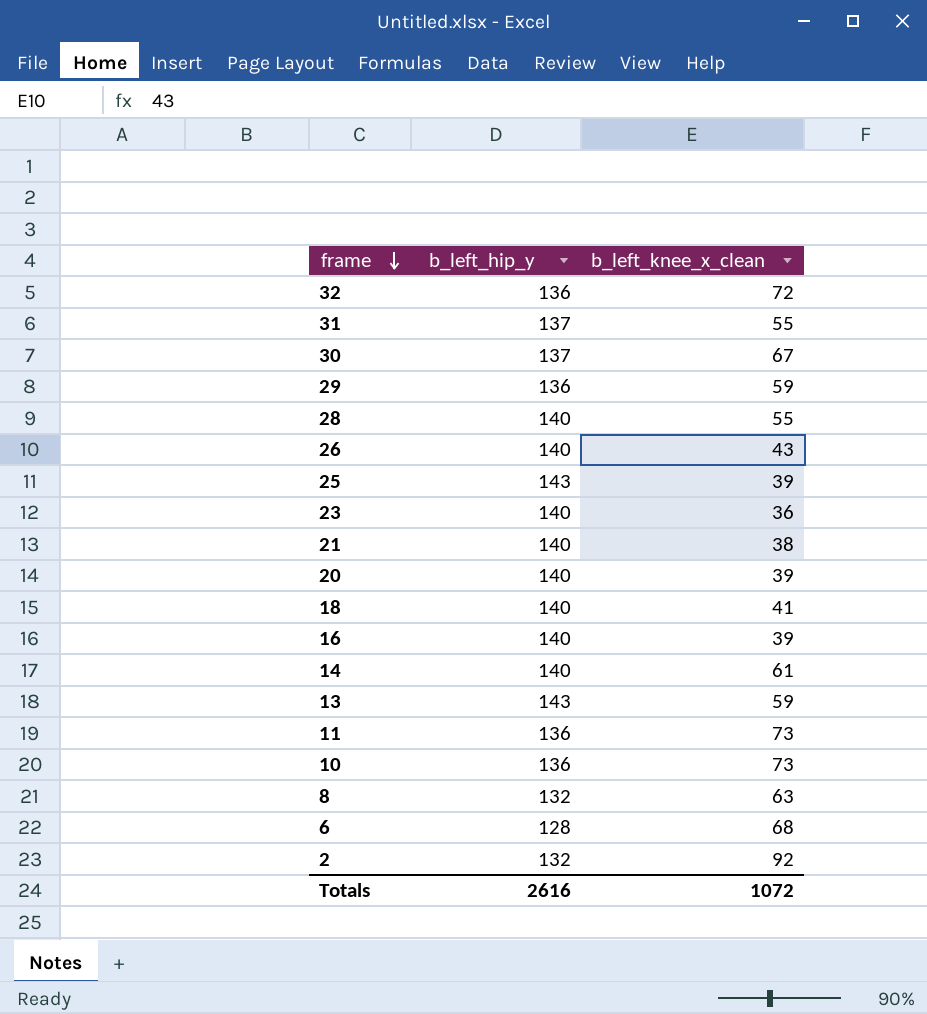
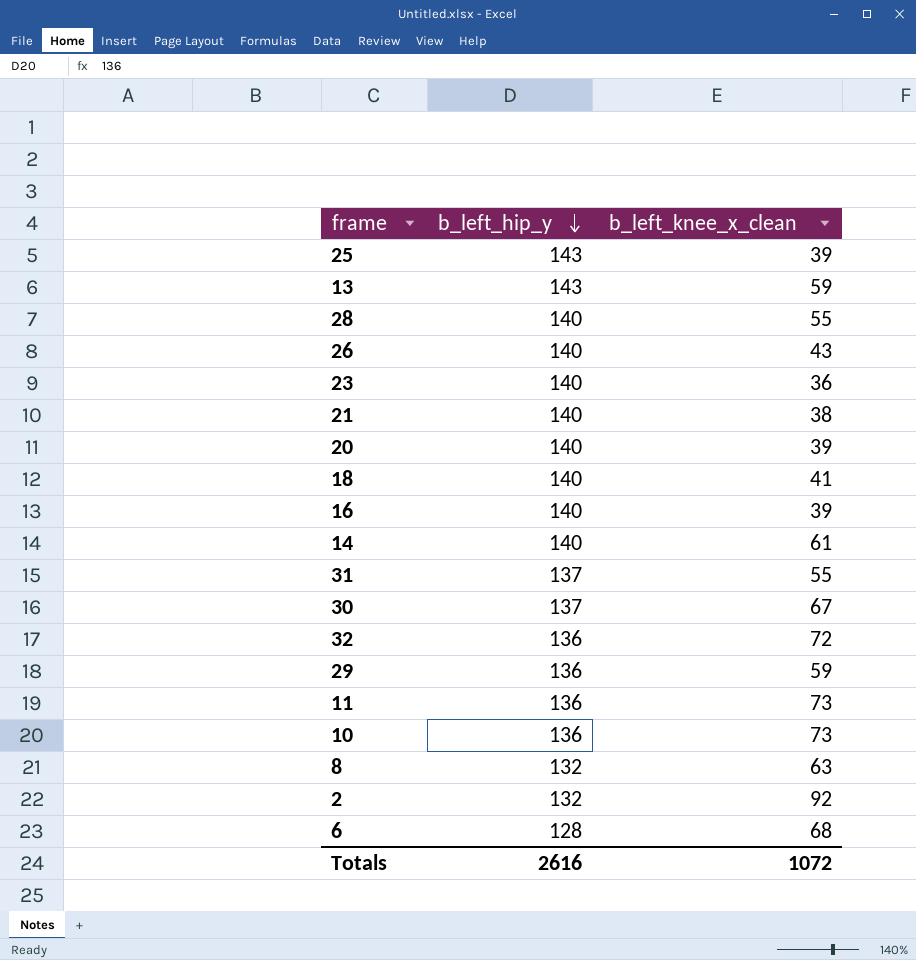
row order: frame descending -> b_left_hip_y descending

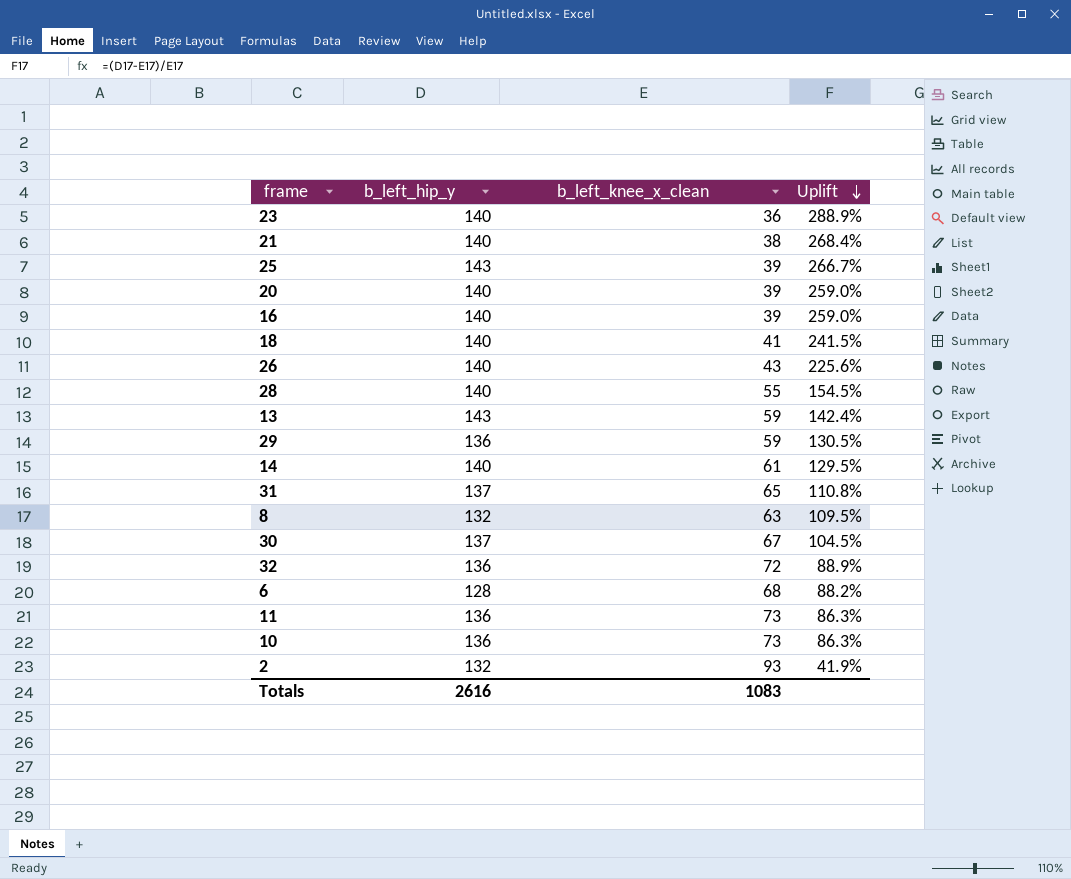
row order: b_left_hip_y descending -> Uplift descending
column Uplift | formula: none -> ([b_left_hip_y] - [b_left_knee_x_clean]) / [b_left_knee_x_clean]
31 | b_left_knee_x_clean: 55 -> 65
2 | b_left_knee_x_clean: 92 -> 93
Totals | b_left_knee_x_clean: 1072 -> 1083

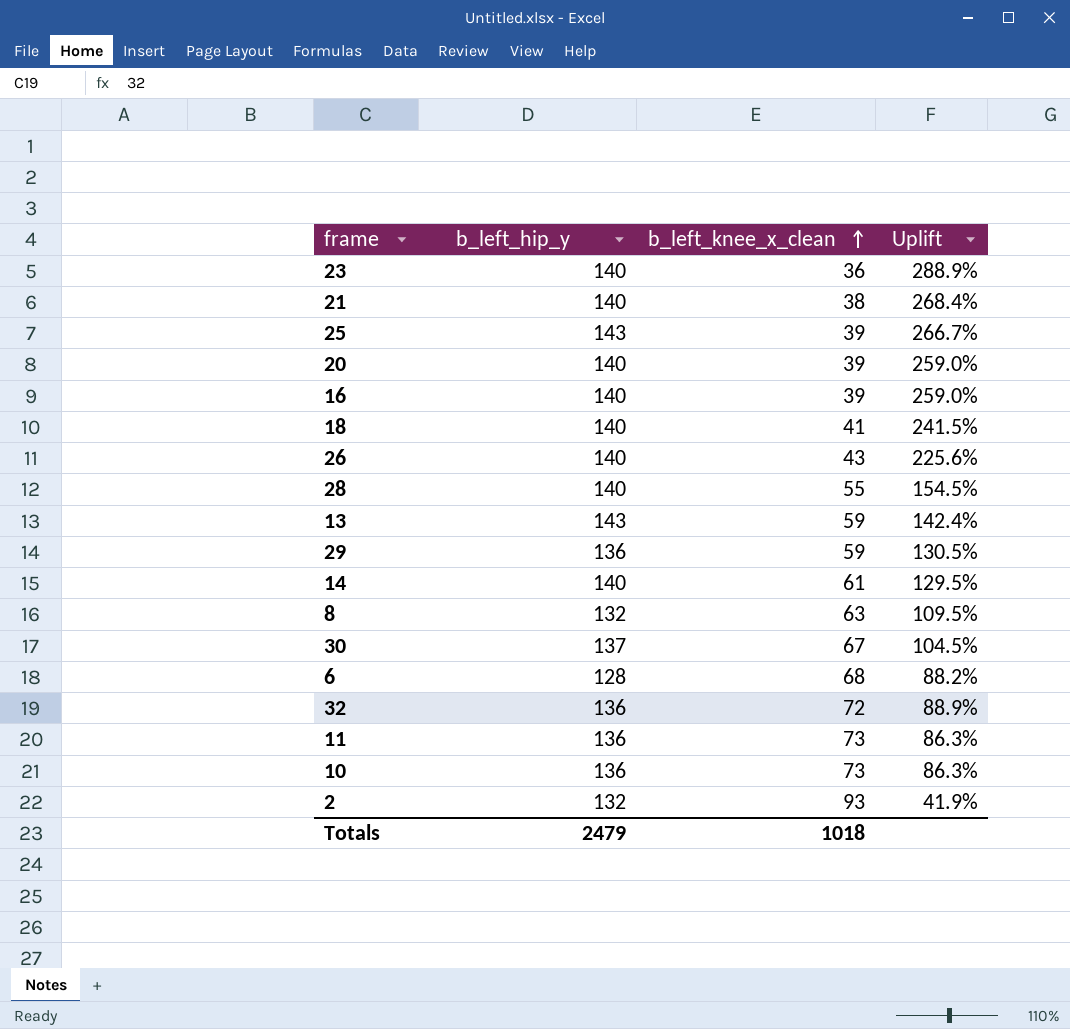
row order: Uplift descending -> b_left_knee_x_clean ascending
row 31: 137 | 65 | 110.8% -> none
Totals | b_left_hip_y: 2616 -> 2479
Totals | b_left_knee_x_clean: 1083 -> 1018

